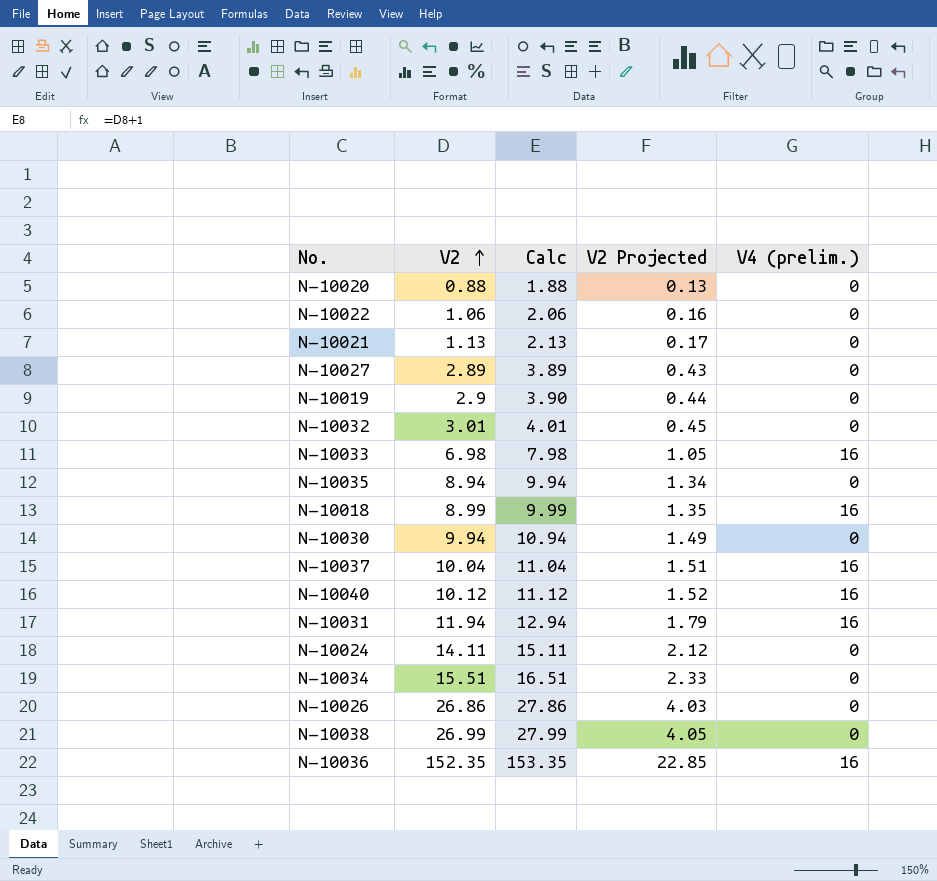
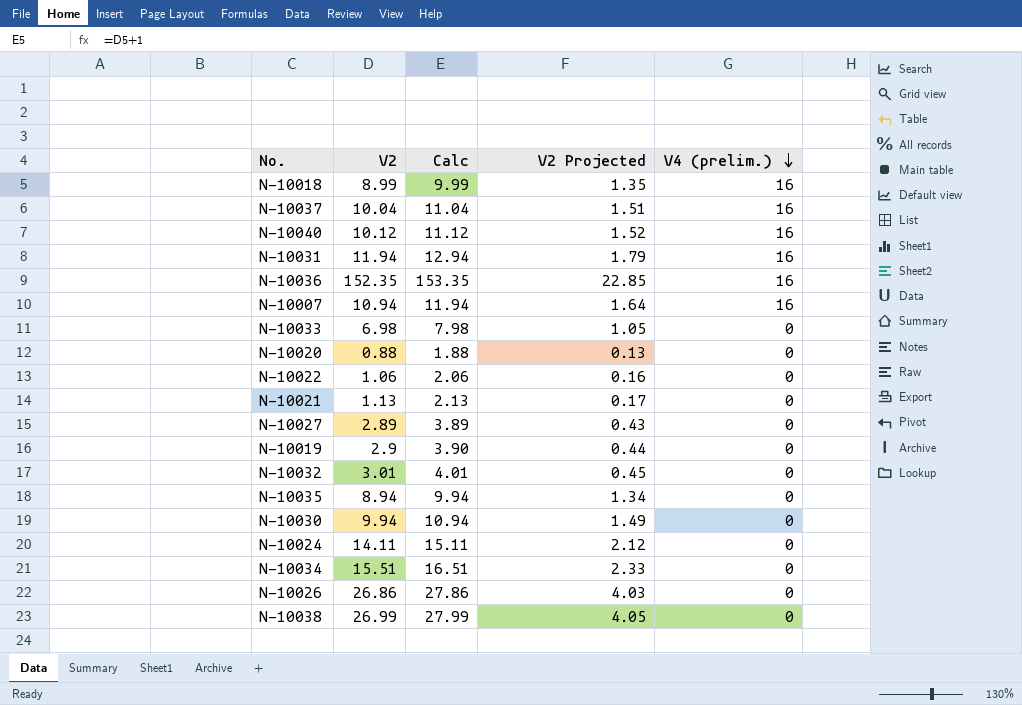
row order: V2 ascending -> V4 (prelim.) descending
row N-10007: none -> 10.94 | 11.94 | 1.64 | 16
N-10033 | V4 (prelim.): 16 -> 0

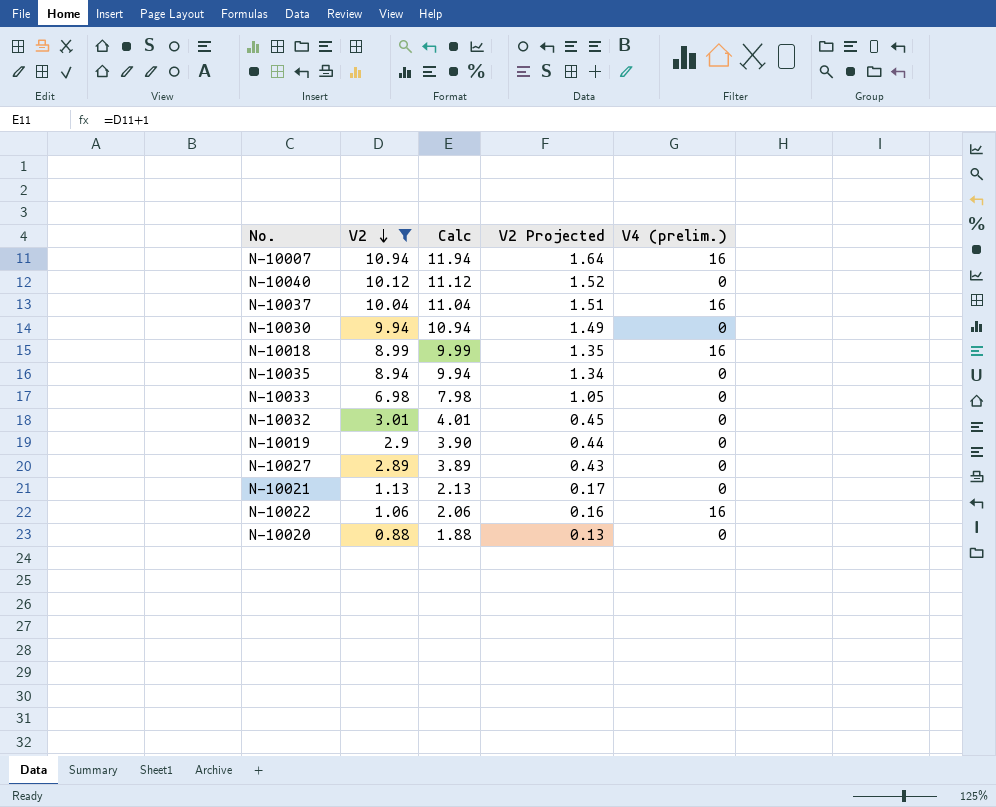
filter: none -> V2 <= 10.94
row order: V4 (prelim.) descending -> V2 descending
N-10040 | V4 (prelim.): 16 -> 0
N-10022 | V4 (prelim.): 0 -> 16

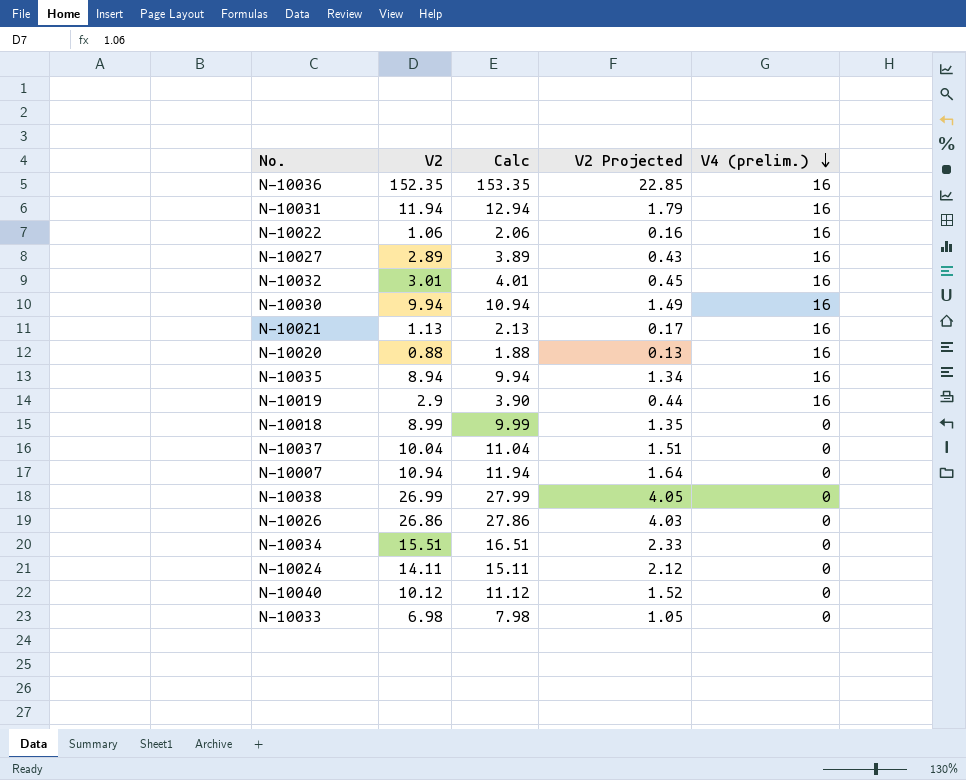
filter: V2 <= 10.94 -> none
row order: V2 descending -> V4 (prelim.) descending
N-10027 | V4 (prelim.): 0 -> 16
N-10032 | V4 (prelim.): 0 -> 16
N-10030 | V4 (prelim.): 0 -> 16
N-10021 | V4 (prelim.): 0 -> 16
N-10020 | V4 (prelim.): 0 -> 16
N-10035 | V4 (prelim.): 0 -> 16
N-10019 | V4 (prelim.): 0 -> 16
N-10018 | V4 (prelim.): 16 -> 0
N-10037 | V4 (prelim.): 16 -> 0
N-10007 | V4 (prelim.): 16 -> 0

